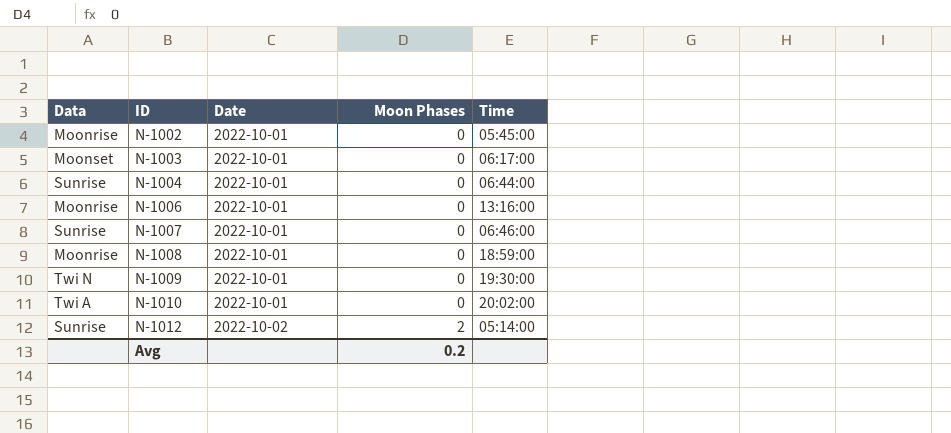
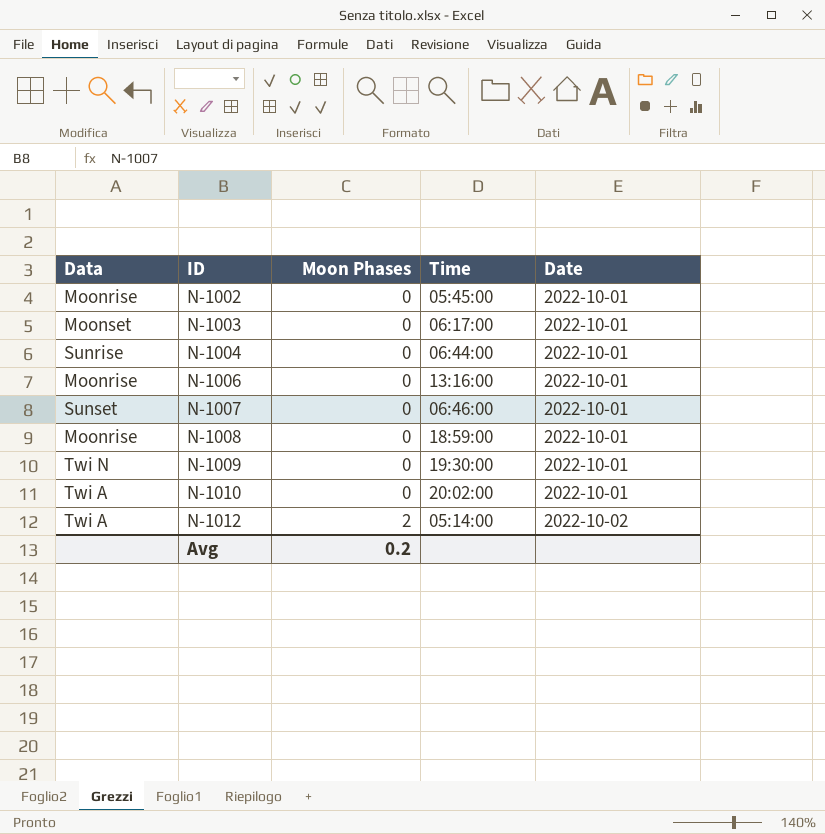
column Date | position: 3 -> 5
N-1007 | Data: Sunrise -> Sunset
N-1012 | Data: Sunrise -> Twi A

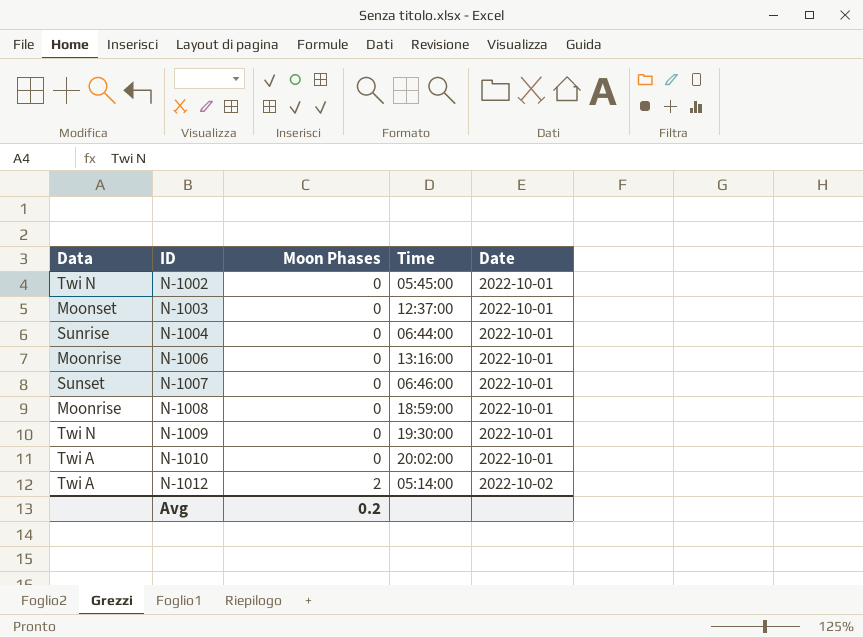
N-1002 | Data: Moonrise -> Twi N
N-1003 | Time: 06:17:00 -> 12:37:00

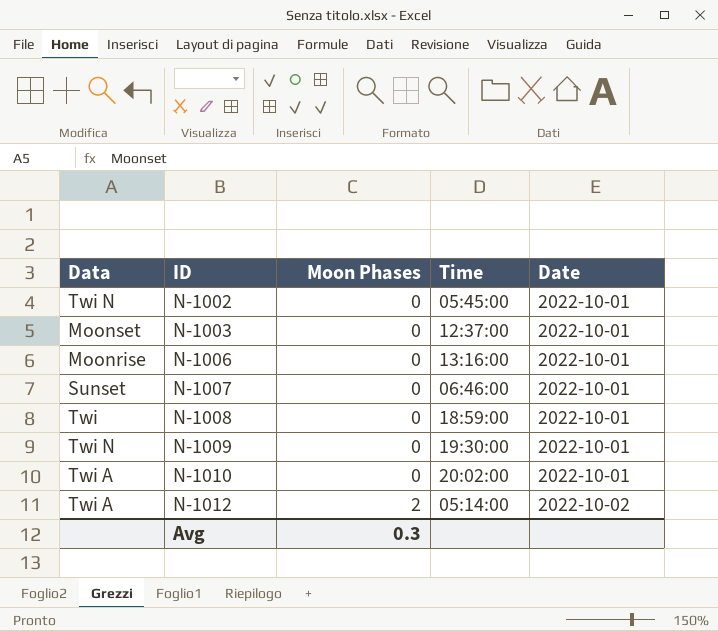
row N-1004: Sunrise | 0 | 06:44:00 | 2022-10-01 -> none
N-1008 | Data: Moonrise -> Twi
Avg | Moon Phases: 0.2 -> 0.3

